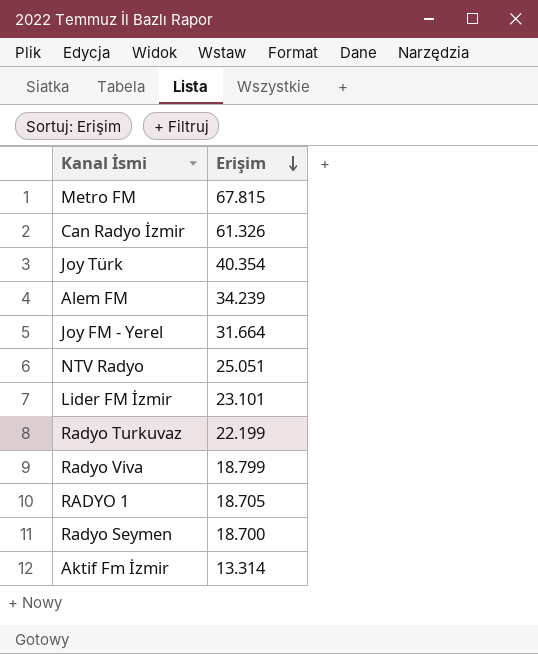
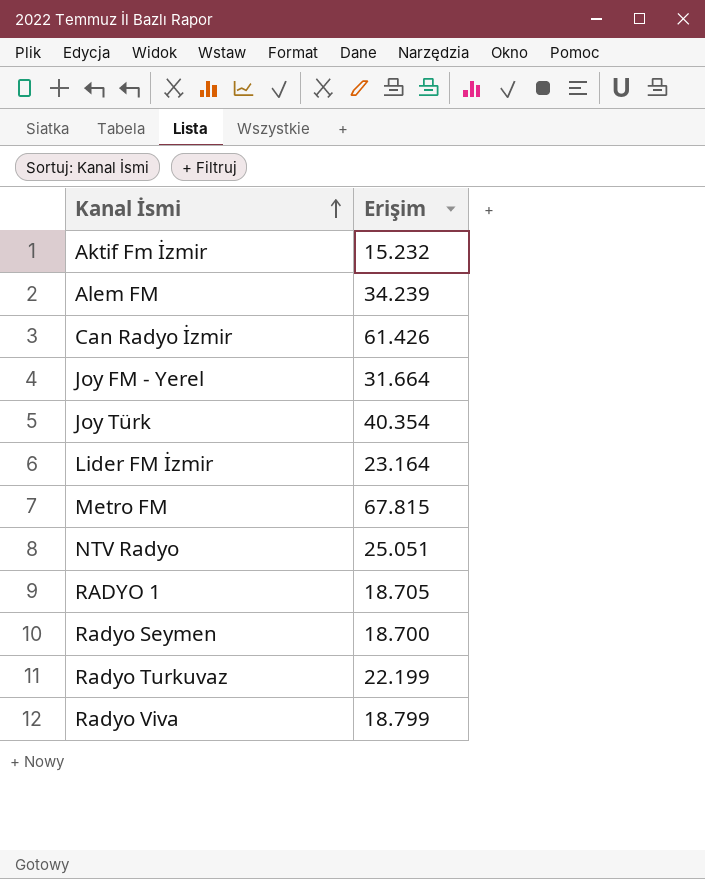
row order: Erişim descending -> Kanal İsmi ascending
Aktif Fm İzmir | Erişim: 13.314 -> 15.232
Can Radyo İzmir | Erişim: 61.326 -> 61.426
Lider FM İzmir | Erişim: 23.101 -> 23.164

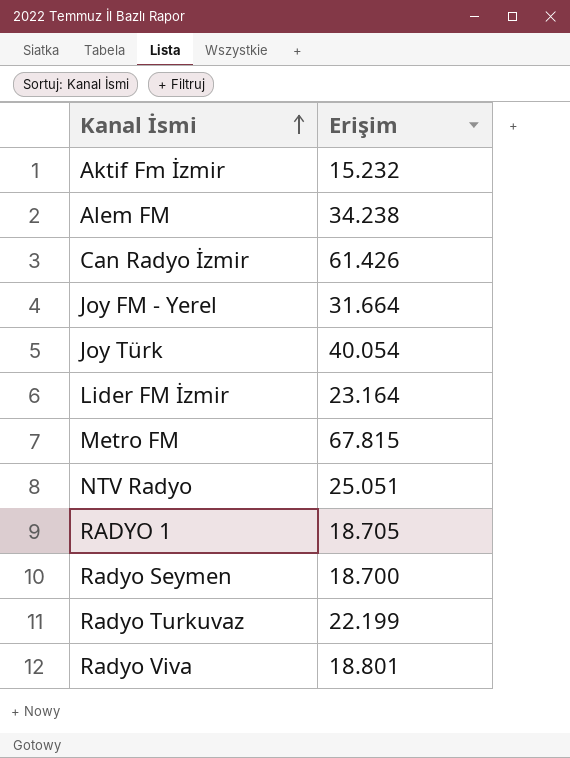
Alem FM | Erişim: 34.239 -> 34.238
Joy Türk | Erişim: 40.354 -> 40.054
Radyo Viva | Erişim: 18.799 -> 18.801

